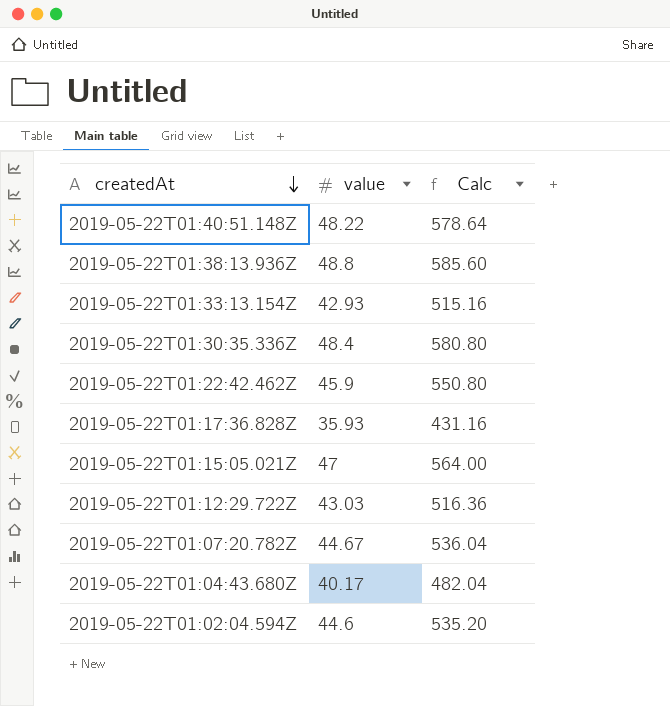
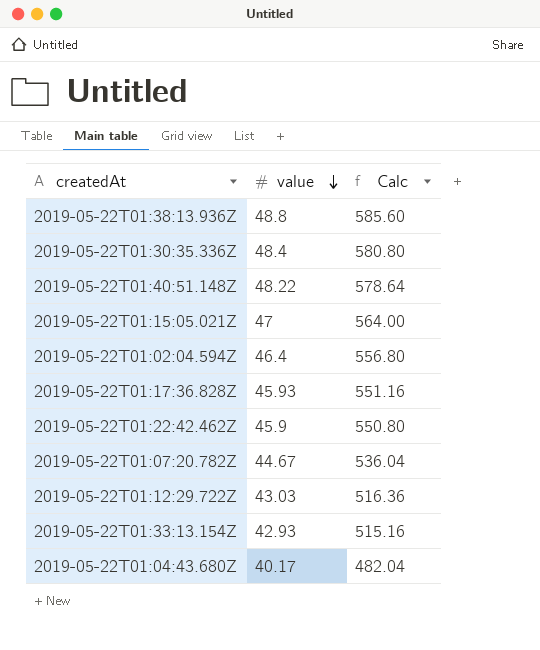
row order: createdAt descending -> value descending
2019-05-22T01:02:04.594Z | value: 44.6 -> 46.4
2019-05-22T01:02:04.594Z | Calc: 535.20 -> 556.80
2019-05-22T01:17:36.828Z | value: 35.93 -> 45.93
2019-05-22T01:17:36.828Z | Calc: 431.16 -> 551.16

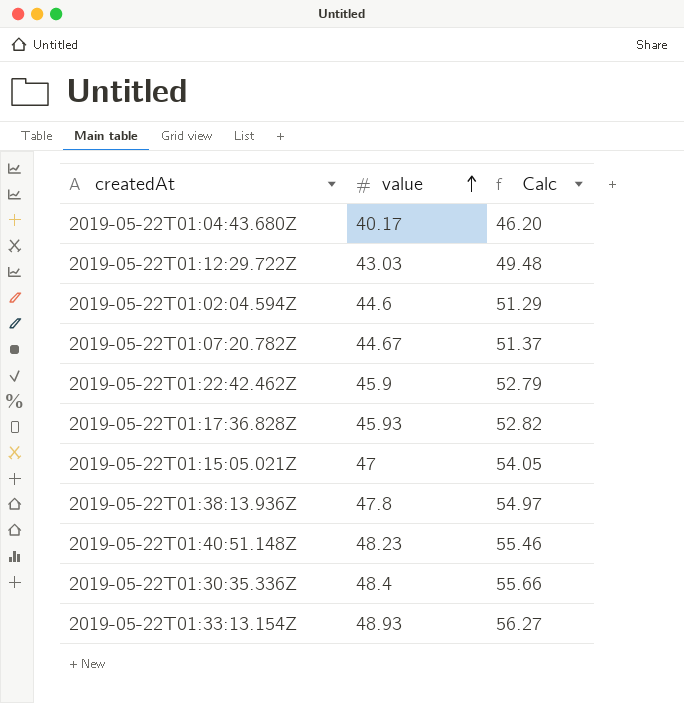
row order: value descending -> value ascending
column Calc | formula: [value] * 12 -> [value] * 1.15
2019-05-22T01:02:04.594Z | value: 46.4 -> 44.6
2019-05-22T01:38:13.936Z | value: 48.8 -> 47.8
2019-05-22T01:40:51.148Z | value: 48.22 -> 48.23
2019-05-22T01:33:13.154Z | value: 42.93 -> 48.93

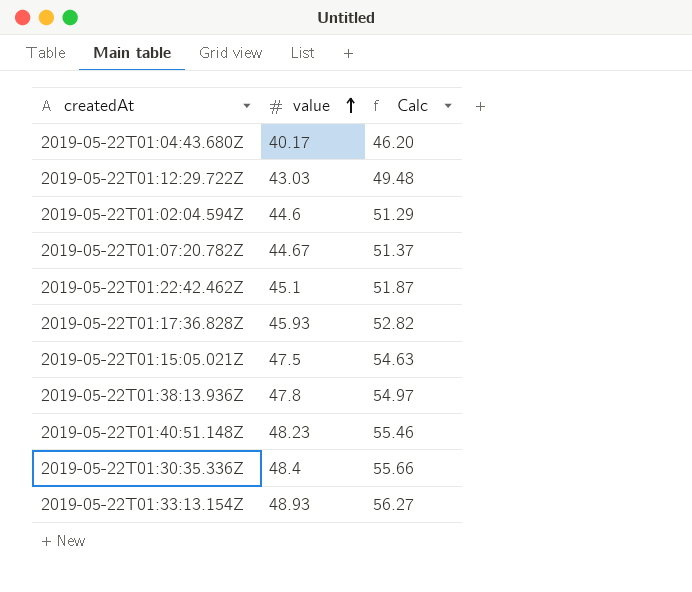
2019-05-22T01:22:42.462Z | value: 45.9 -> 45.1
2019-05-22T01:22:42.462Z | Calc: 52.79 -> 51.87
2019-05-22T01:15:05.021Z | value: 47 -> 47.5
2019-05-22T01:15:05.021Z | Calc: 54.05 -> 54.63

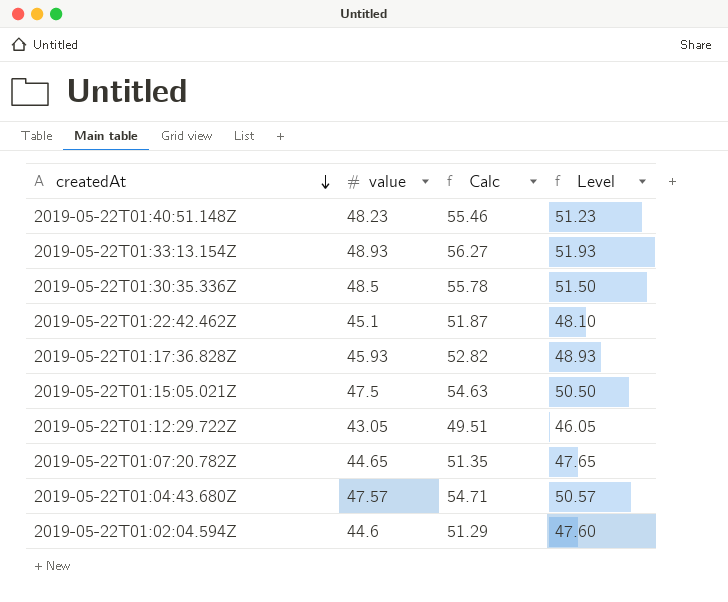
row order: value ascending -> createdAt descending
column Level | formula: none -> [value] + 3
row 2019-05-22T01:38:13.936Z: 47.8 | 54.97 -> none
2019-05-22T01:30:35.336Z | value: 48.4 -> 48.5
2019-05-22T01:30:35.336Z | Calc: 55.66 -> 55.78
2019-05-22T01:12:29.722Z | value: 43.03 -> 43.05
2019-05-22T01:12:29.722Z | Calc: 49.48 -> 49.51
2019-05-22T01:07:20.782Z | value: 44.67 -> 44.65
2019-05-22T01:07:20.782Z | Calc: 51.37 -> 51.35
2019-05-22T01:04:43.680Z | value: 40.17 -> 47.57
2019-05-22T01:04:43.680Z | Calc: 46.20 -> 54.71

